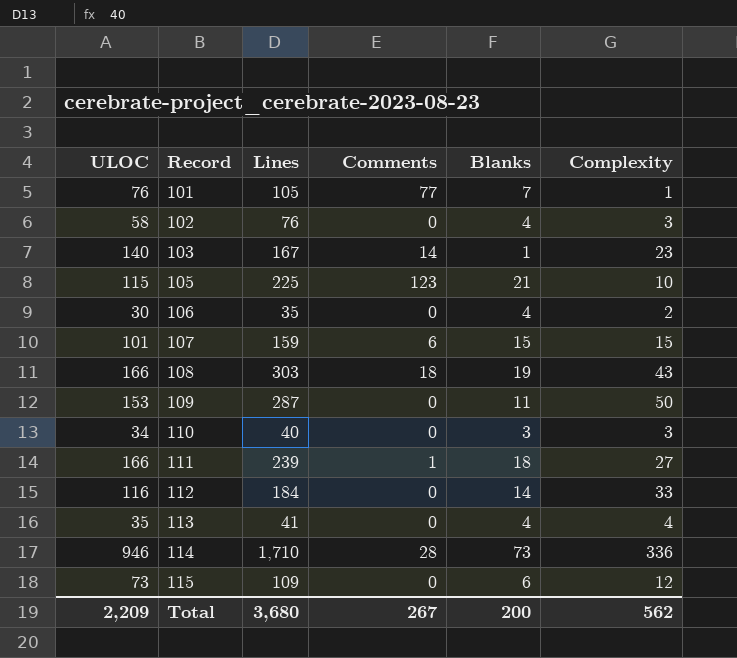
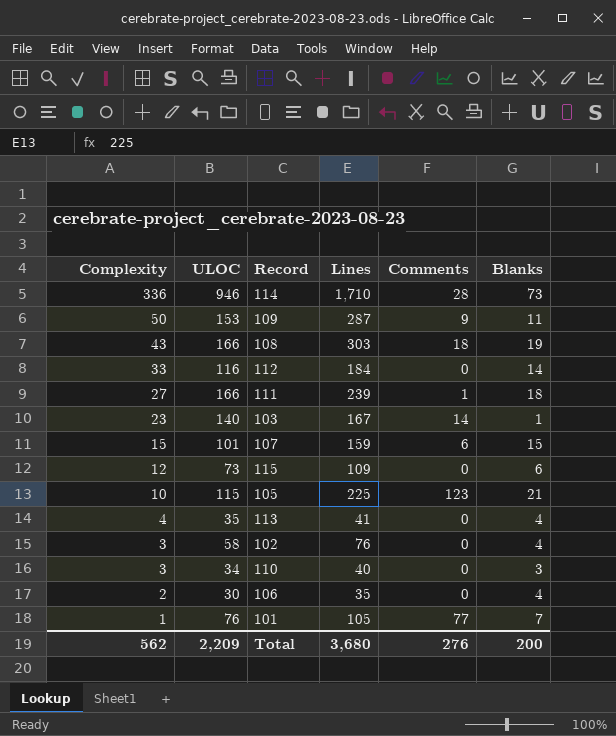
row order: Record ascending -> Complexity descending
column Complexity | position: 6 -> 1
109 | Comments: 0 -> 9
Total | Comments: 267 -> 276

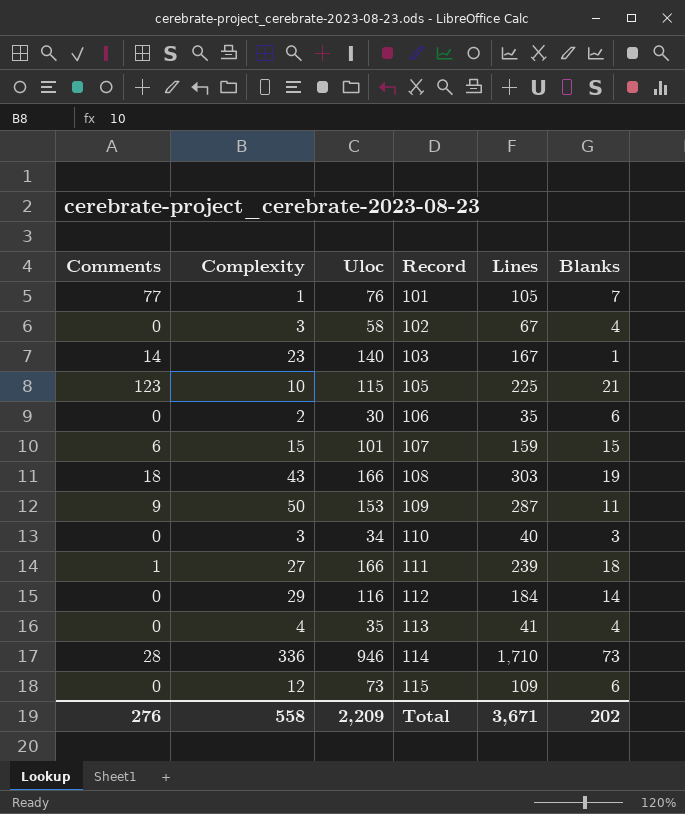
row order: Complexity descending -> Record ascending
column Comments | position: 5 -> 1
column name: ULOC -> Uloc
102 | Lines: 76 -> 67
106 | Blanks: 4 -> 6
112 | Complexity: 33 -> 29
Total | Complexity: 562 -> 558
Total | Lines: 3,680 -> 3,671
Total | Blanks: 200 -> 202

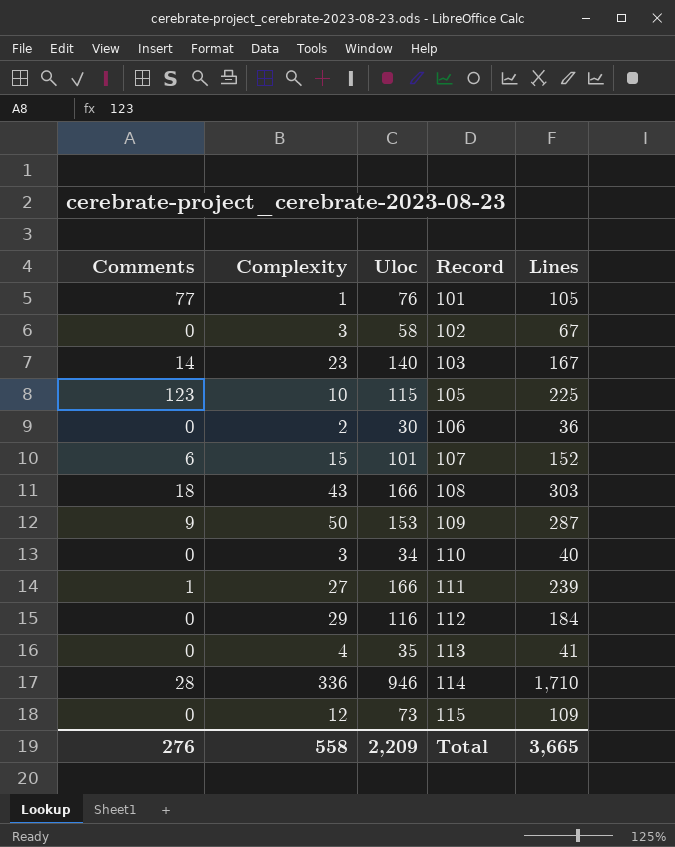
column Blanks | position: 6 -> none
106 | Lines: 35 -> 36
107 | Lines: 159 -> 152
Total | Lines: 3,671 -> 3,665

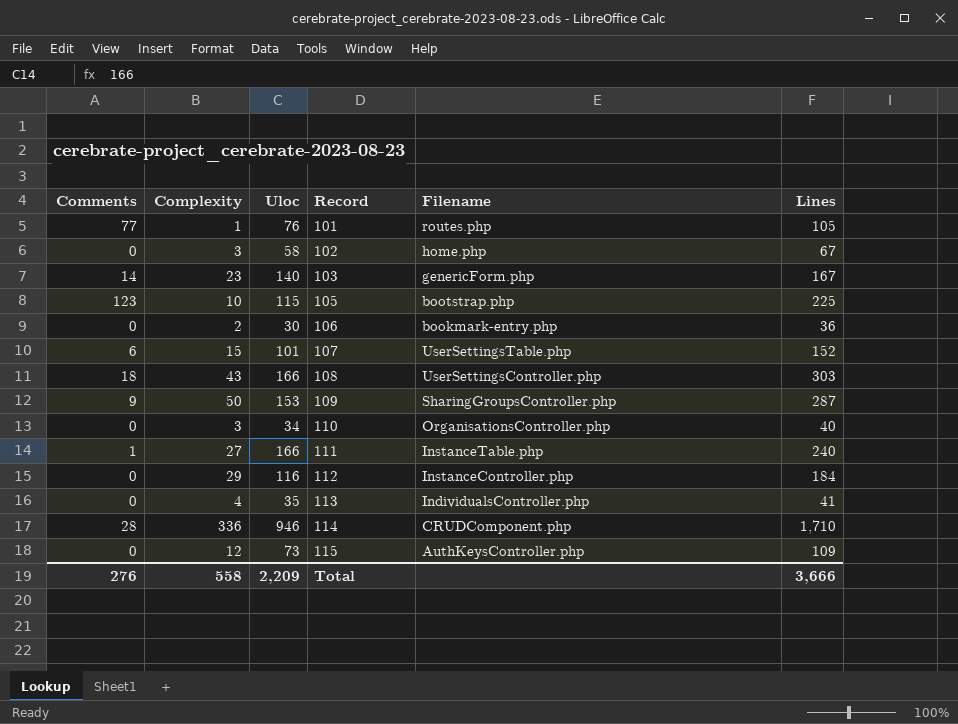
column Filename | position: none -> 5
111 | Lines: 239 -> 240
Total | Lines: 3,665 -> 3,666

